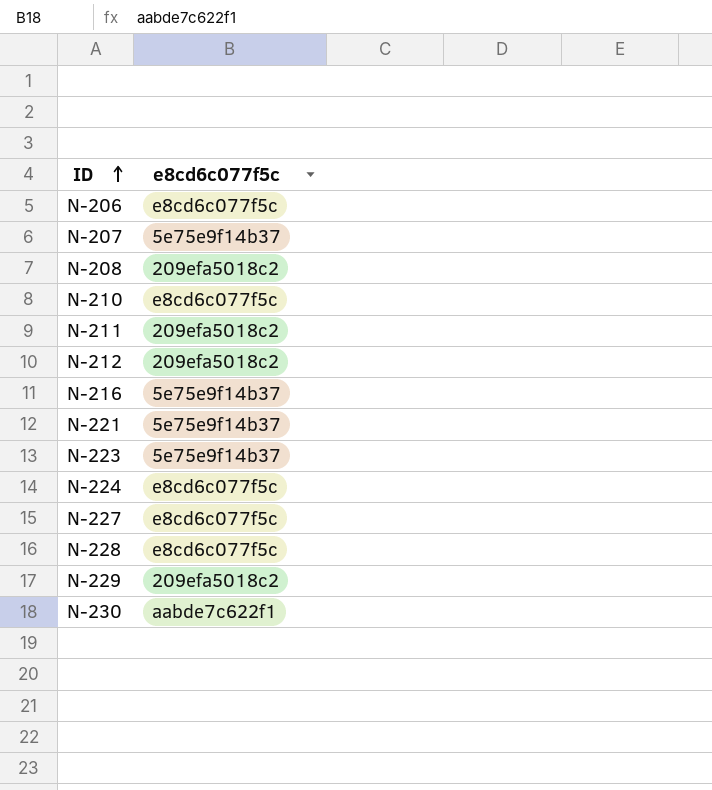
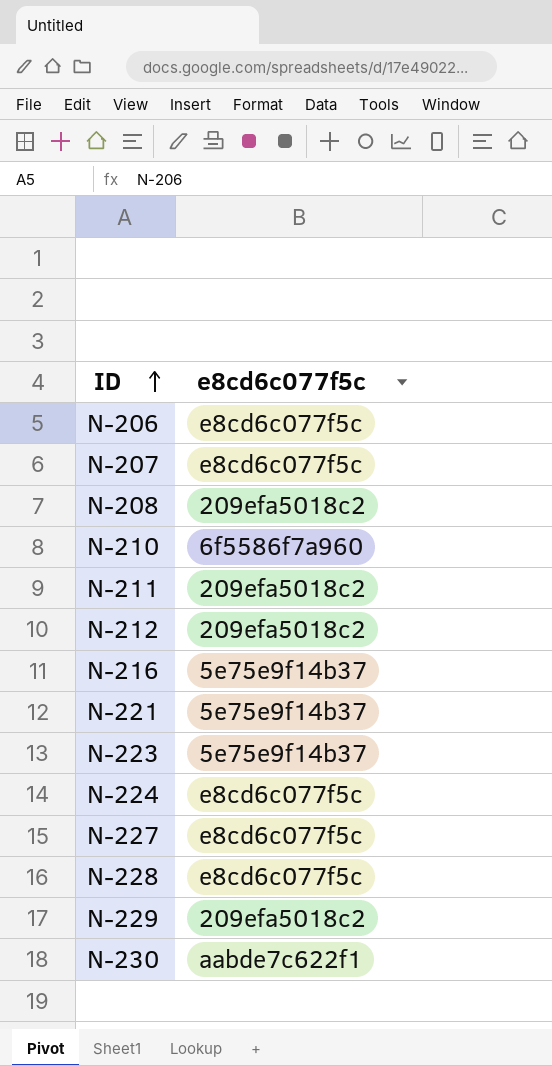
N-207 | e8cd6c077f5c: 5e75e9f14b37 -> e8cd6c077f5c
N-210 | e8cd6c077f5c: e8cd6c077f5c -> 6f5586f7a960

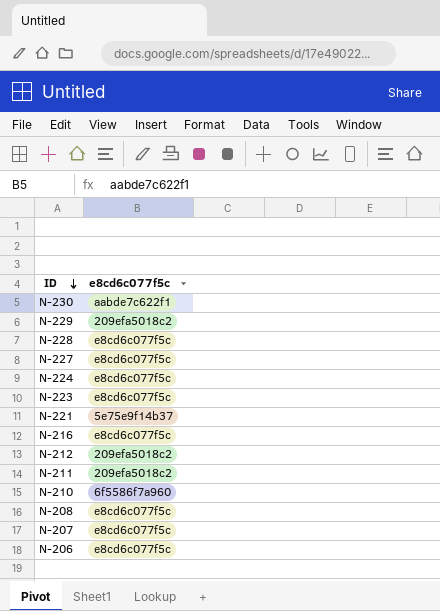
row order: ID ascending -> ID descending
N-223 | e8cd6c077f5c: 5e75e9f14b37 -> e8cd6c077f5c
N-216 | e8cd6c077f5c: 5e75e9f14b37 -> e8cd6c077f5c
N-208 | e8cd6c077f5c: 209efa5018c2 -> e8cd6c077f5c

